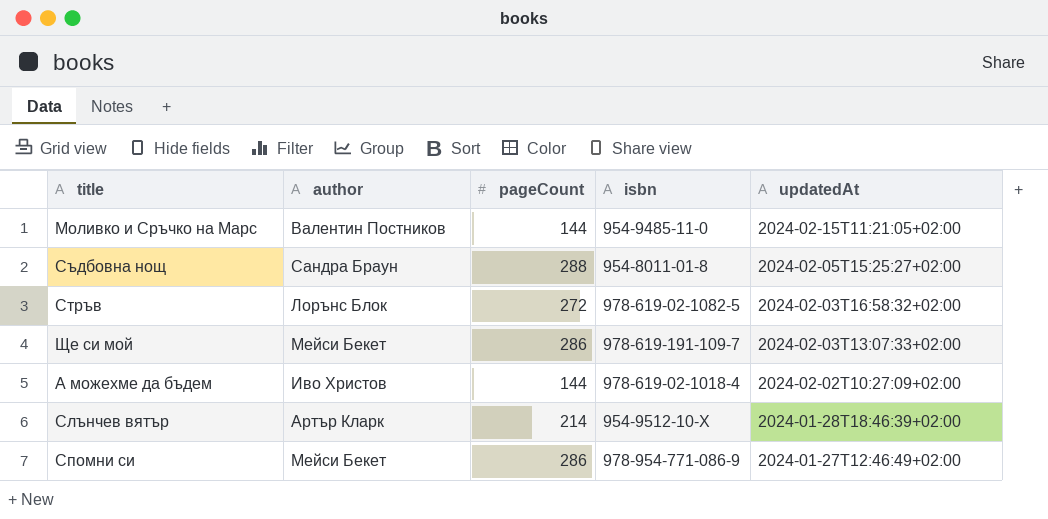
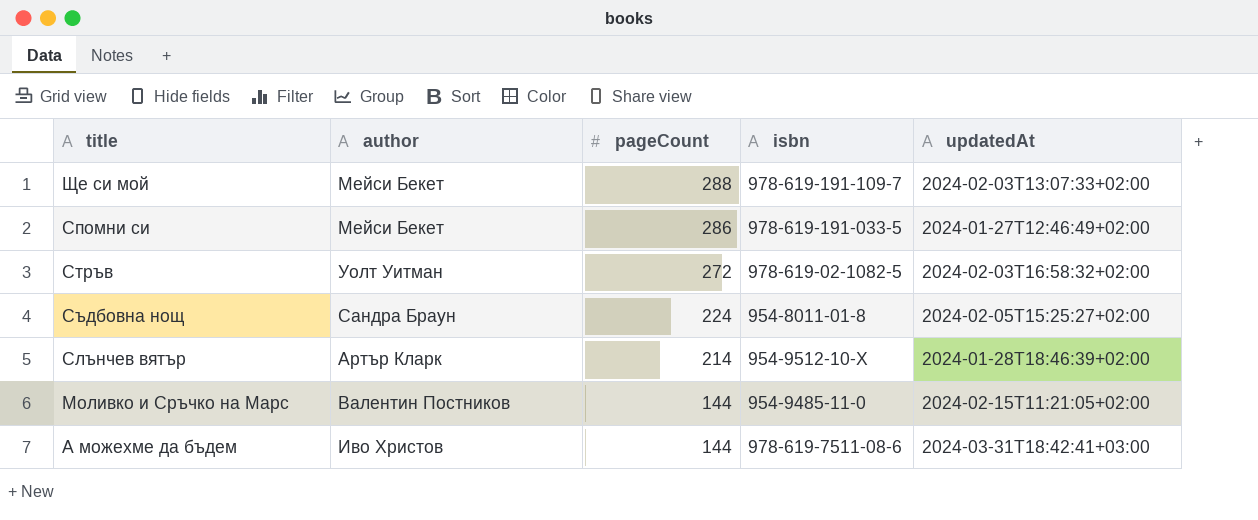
row order: updatedAt descending -> pageCount descending
Ще си мой | pageCount: 286 -> 288
Спомни си | isbn: 978-954-771-086-9 -> 978-619-191-033-5
Стръв | author: Лорънс Блок -> Уолт Уитман
Съдбовна нощ | pageCount: 288 -> 224
А можехме да бъдем | isbn: 978-619-02-1018-4 -> 978-619-7511-08-6
А можехме да бъдем | updatedAt: 2024-02-02T10:27:09+02:00 -> 2024-03-31T18:42:41+03:00

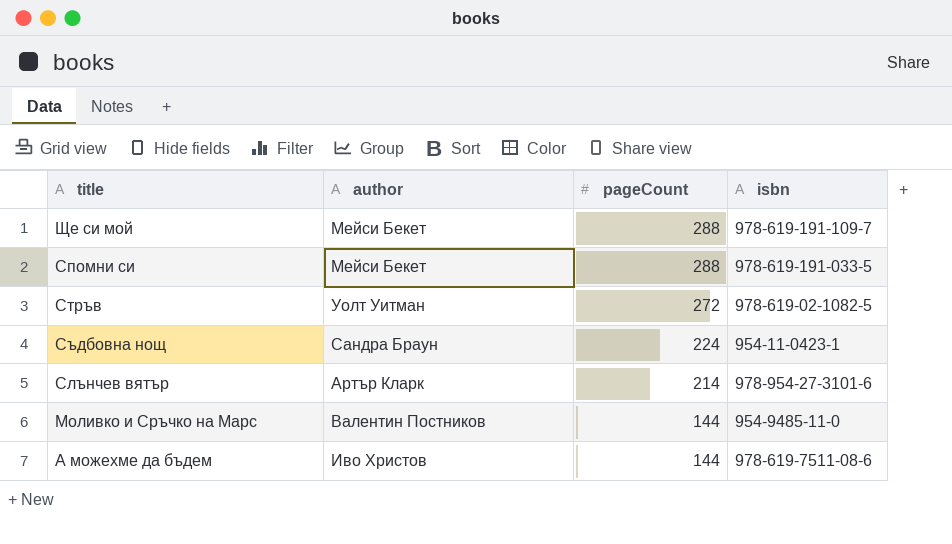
column updatedAt | position: 5 -> none
Спомни си | pageCount: 286 -> 288
Съдбовна нощ | isbn: 954-8011-01-8 -> 954-11-0423-1
Слънчев вятър | isbn: 954-9512-10-X -> 978-954-27-3101-6

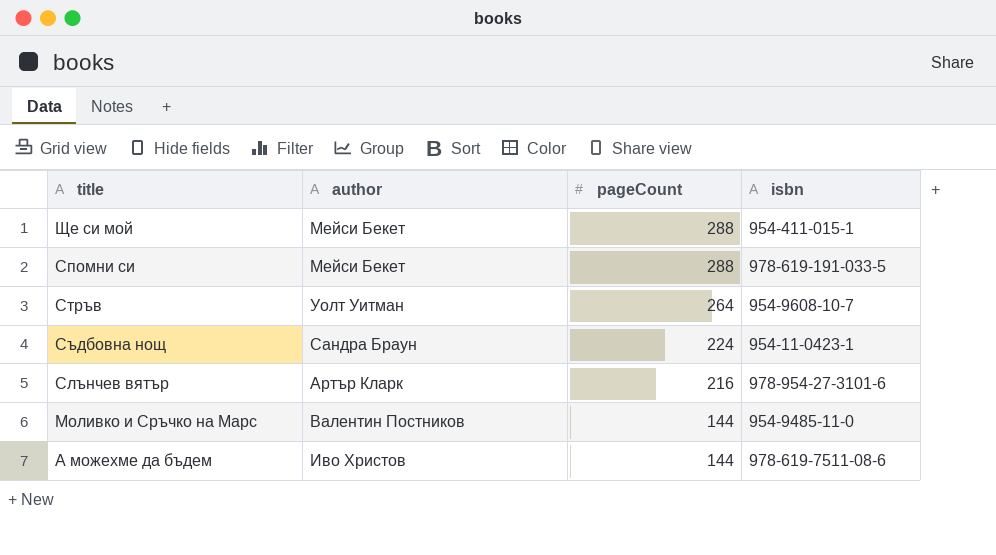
Ще си мой | isbn: 978-619-191-109-7 -> 954-411-015-1
Стръв | pageCount: 272 -> 264
Стръв | isbn: 978-619-02-1082-5 -> 954-9608-10-7
Слънчев вятър | pageCount: 214 -> 216

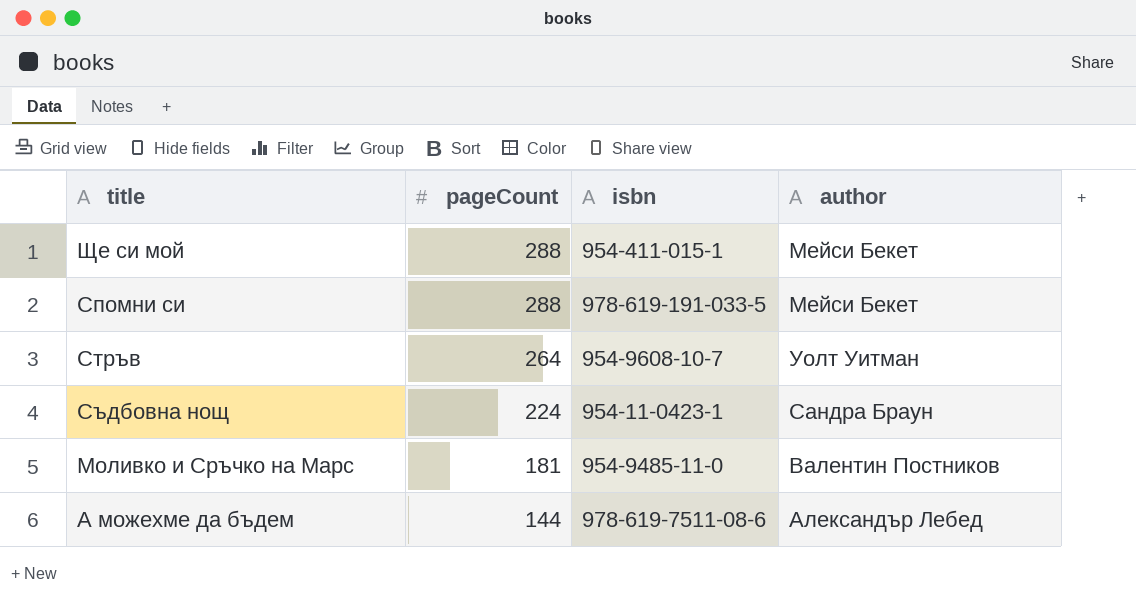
column author | position: 2 -> 4
row Слънчев вятър: Артър Кларк | 216 | 978-954-27-3101-6 -> none
Моливко и Сръчко на Марс | pageCount: 144 -> 181
А можехме да бъдем | author: Иво Христов -> Александър Лебед

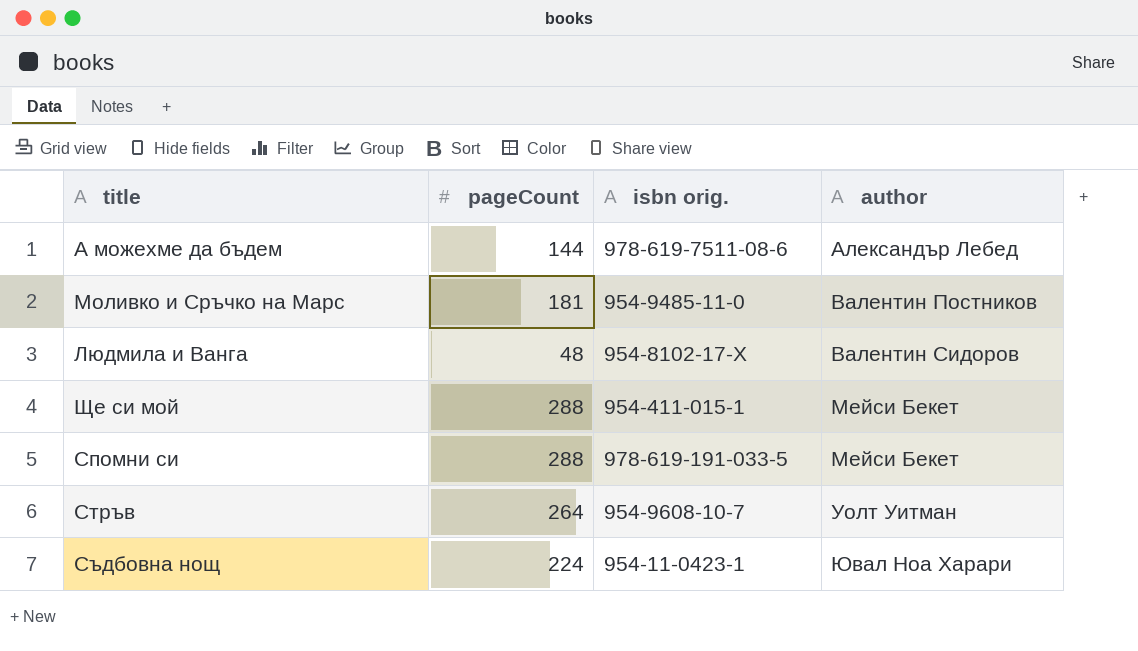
row order: pageCount descending -> author ascending
column name: isbn -> isbn orig.
row Людмила и Ванга: none -> 48 | 954-8102-17-X | Валентин Сидоров
Съдбовна нощ | author: Сандра Браун -> Ювал Ноа Харари

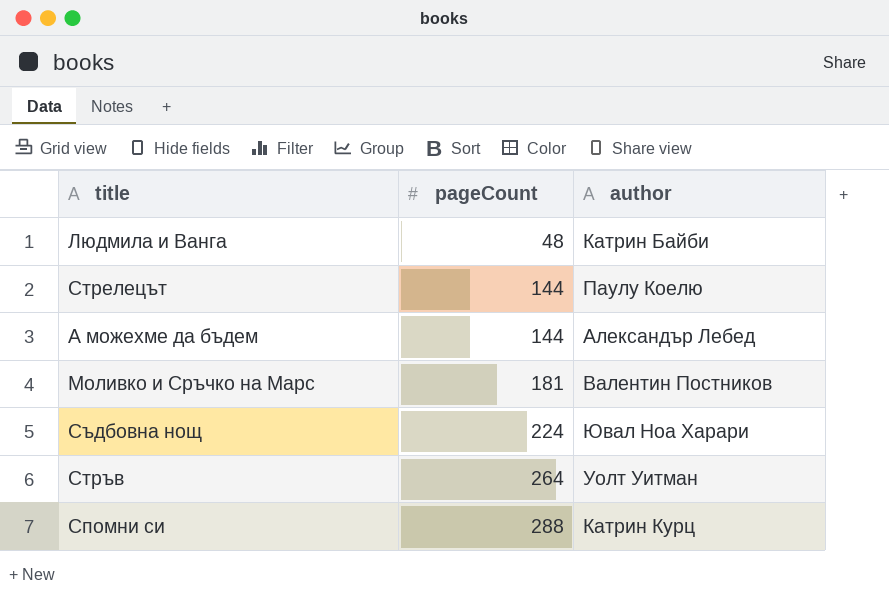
row order: author ascending -> pageCount ascending
column isbn orig. | position: 3 -> none
row Ще си мой: 288 | 954-411-015-1 | Мейси Бекет -> none
Людмила и Ванга | author: Валентин Сидоров -> Катрин Байби
row Стрелецът: none -> 144 | Паулу Коелю
Спомни си | author: Мейси Бекет -> Катрин Курц

